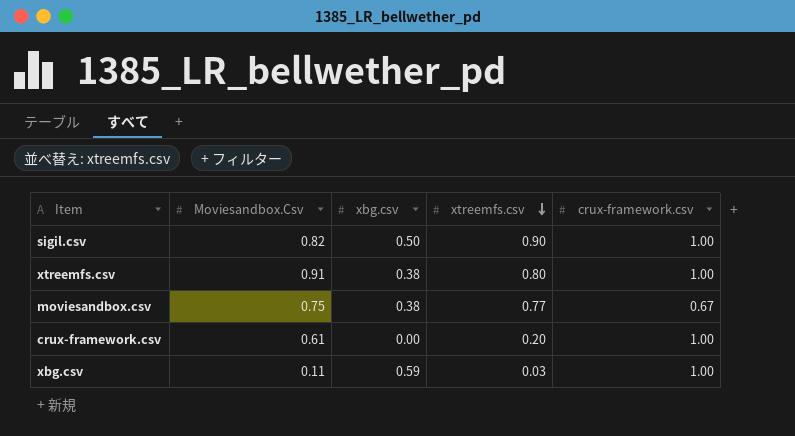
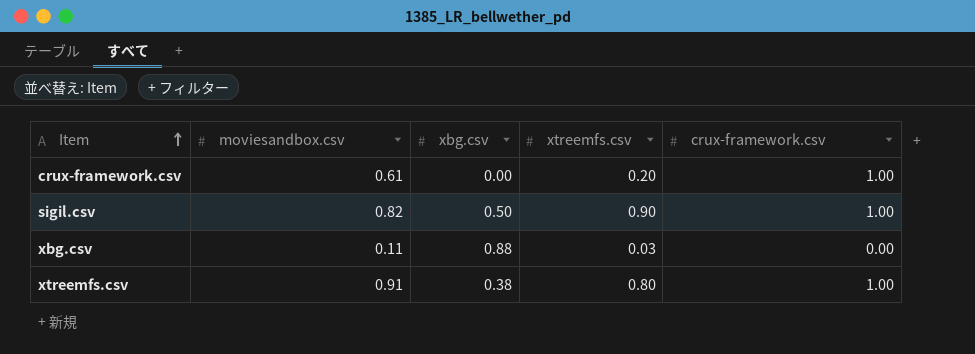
row order: xtreemfs.csv descending -> Item ascending
column name: Moviesandbox.Csv -> moviesandbox.csv
row moviesandbox.csv: 0.75 | 0.38 | 0.77 | 0.67 -> none
xbg.csv | xbg.csv: 0.59 -> 0.88
xbg.csv | crux-framework.csv: 1.00 -> 0.00

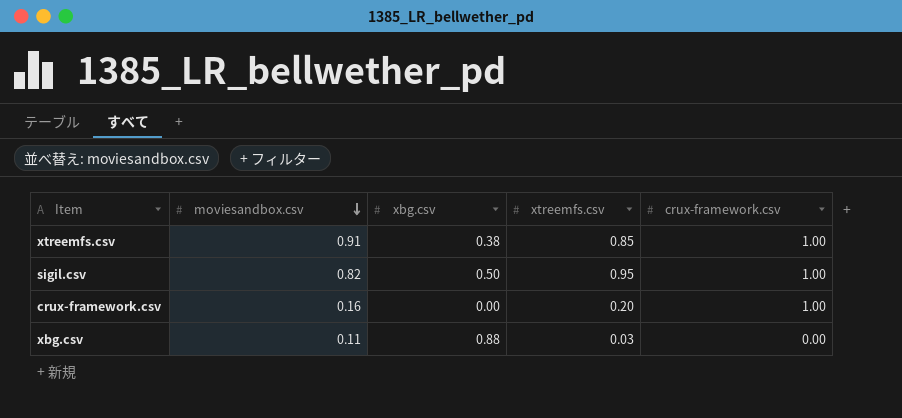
row order: Item ascending -> moviesandbox.csv descending
xtreemfs.csv | xtreemfs.csv: 0.80 -> 0.85
sigil.csv | xtreemfs.csv: 0.90 -> 0.95
crux-framework.csv | moviesandbox.csv: 0.61 -> 0.16

